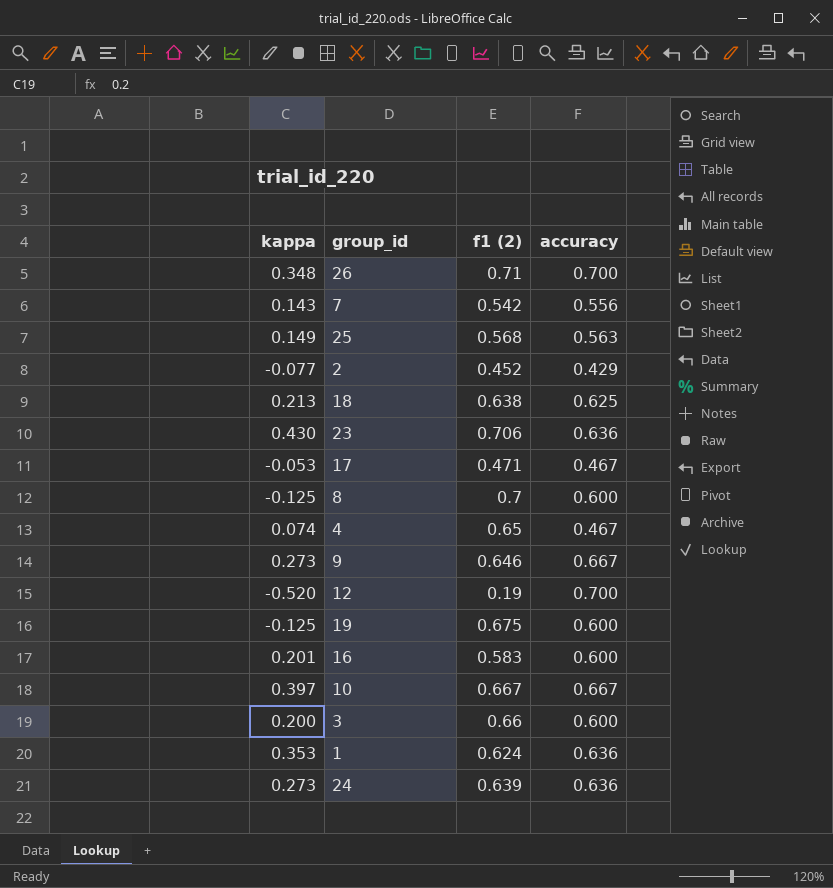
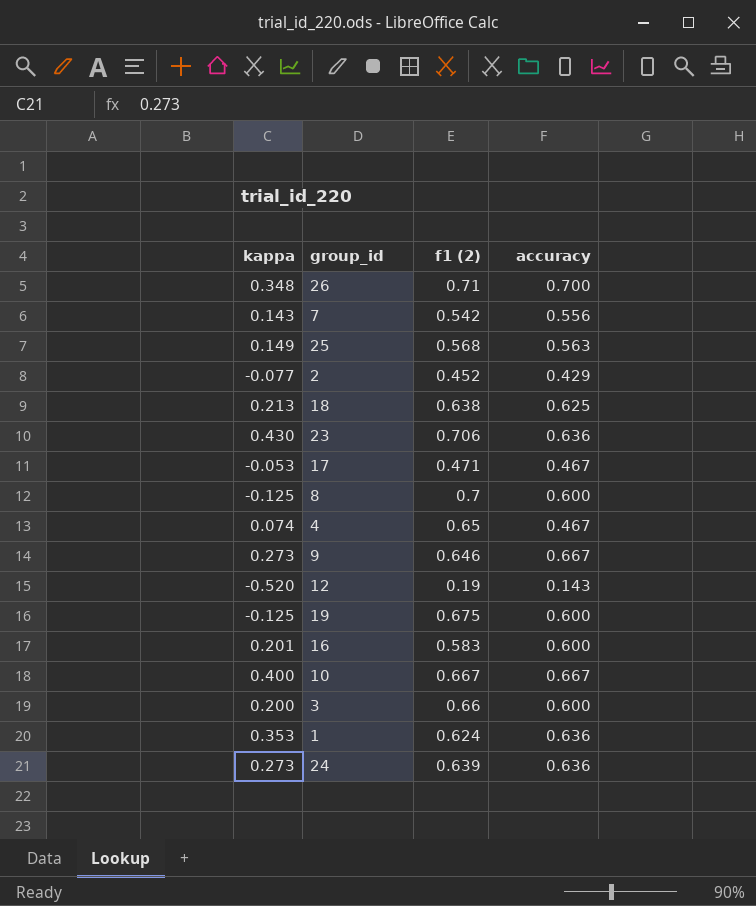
12 | accuracy: 0.700 -> 0.143
10 | kappa: 0.397 -> 0.400

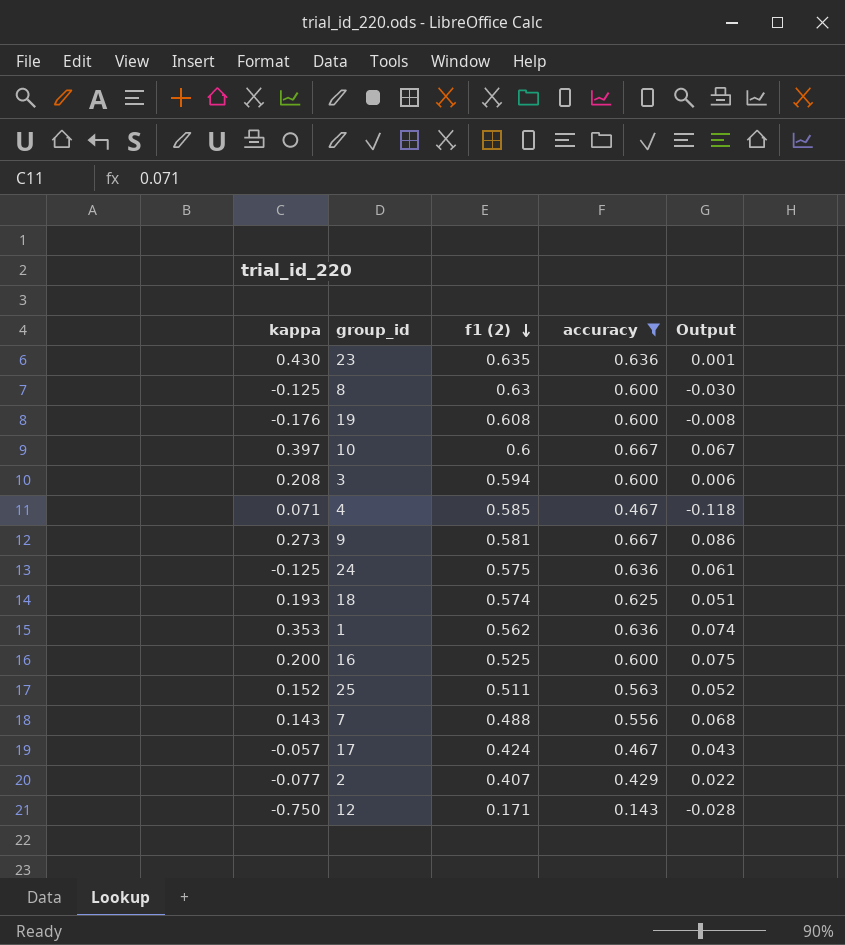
filter: none -> accuracy != 0.700
row order: none -> f1 (2) descending
column Output | formula: none -> [accuracy] - [f1 (2)]
23 | f1 (2): 0.706 -> 0.635
8 | f1 (2): 0.7 -> 0.63
19 | kappa: -0.125 -> -0.176
19 | f1 (2): 0.675 -> 0.608
10 | kappa: 0.400 -> 0.397
10 | f1 (2): 0.667 -> 0.6
3 | kappa: 0.200 -> 0.208
3 | f1 (2): 0.66 -> 0.594
4 | kappa: 0.074 -> 0.071
4 | f1 (2): 0.65 -> 0.585
9 | f1 (2): 0.646 -> 0.581
24 | kappa: 0.273 -> -0.125
24 | f1 (2): 0.639 -> 0.575
18 | kappa: 0.213 -> 0.193
18 | f1 (2): 0.638 -> 0.574
1 | f1 (2): 0.624 -> 0.562
16 | kappa: 0.201 -> 0.200
16 | f1 (2): 0.583 -> 0.525
25 | kappa: 0.149 -> 0.152
25 | f1 (2): 0.568 -> 0.511
7 | f1 (2): 0.542 -> 0.488
17 | kappa: -0.053 -> -0.057
17 | f1 (2): 0.471 -> 0.424
2 | f1 (2): 0.452 -> 0.407
12 | kappa: -0.520 -> -0.750
12 | f1 (2): 0.19 -> 0.171

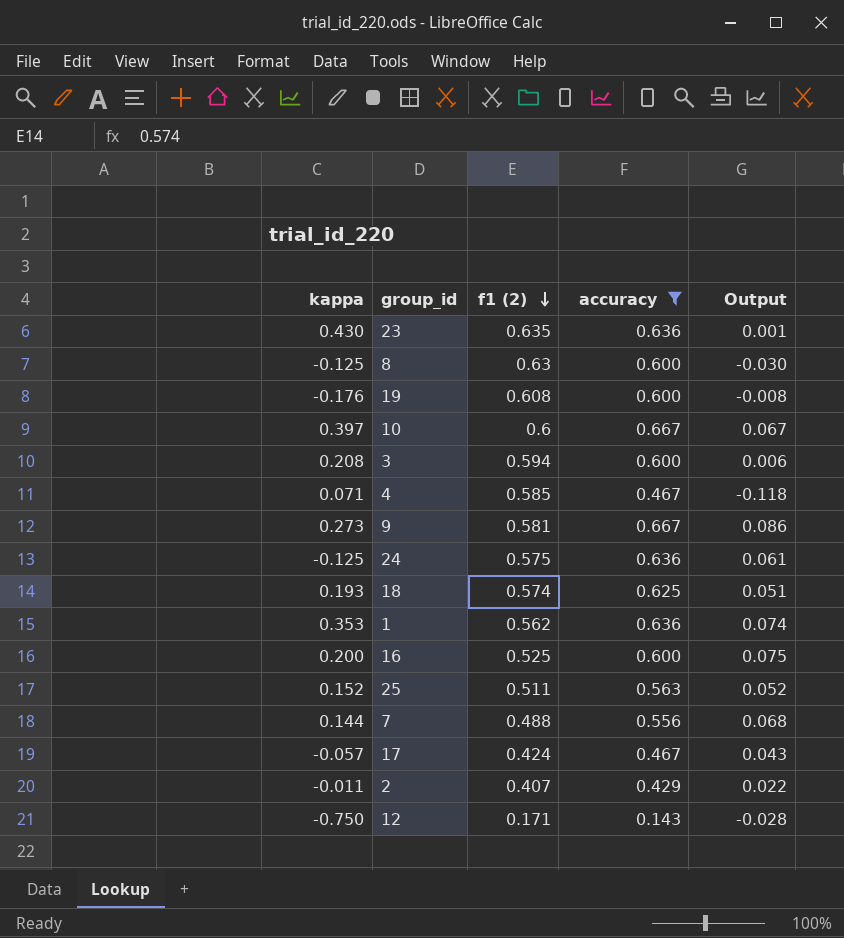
7 | kappa: 0.143 -> 0.144
2 | kappa: -0.077 -> -0.011

